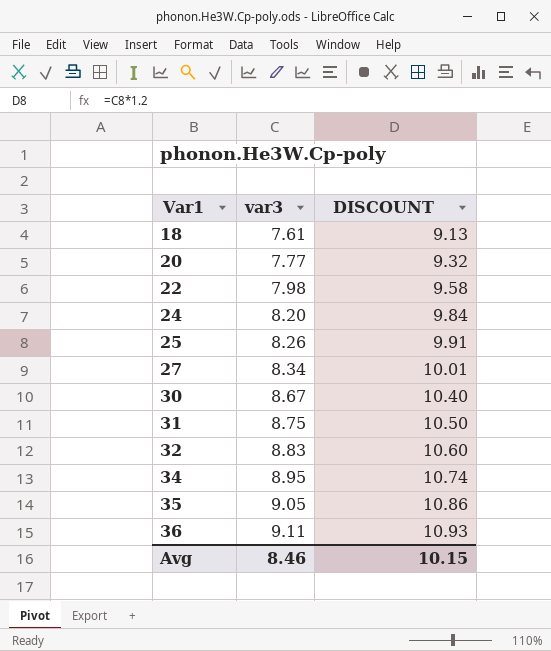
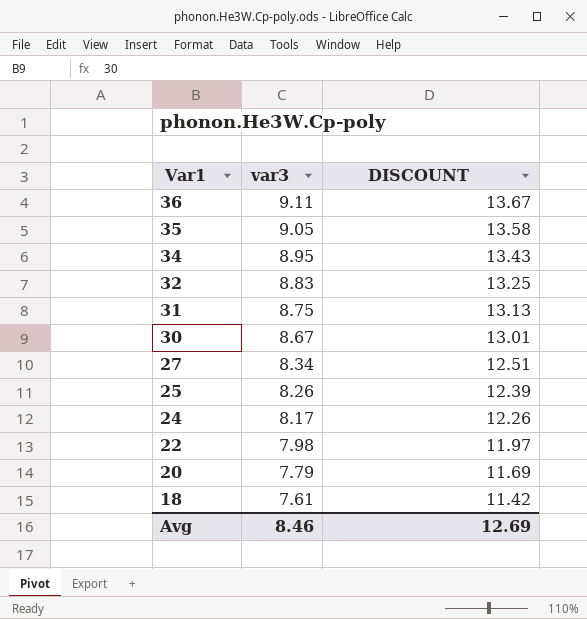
row order: Var1 ascending -> Var1 descending
column DISCOUNT | formula: [var3] * 1.2 -> [var3] * 1.5
24 | var3: 8.20 -> 8.17
20 | var3: 7.77 -> 7.79
Avg | DISCOUNT: 10.15 -> 12.69

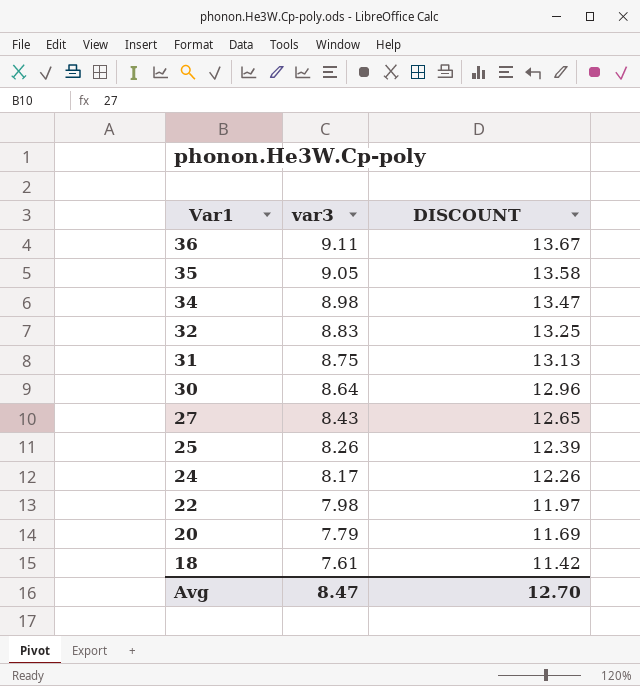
34 | var3: 8.95 -> 8.98
34 | DISCOUNT: 13.43 -> 13.47
30 | var3: 8.67 -> 8.64
30 | DISCOUNT: 13.01 -> 12.96
27 | var3: 8.34 -> 8.43
27 | DISCOUNT: 12.51 -> 12.65
Avg | var3: 8.46 -> 8.47
Avg | DISCOUNT: 12.69 -> 12.70

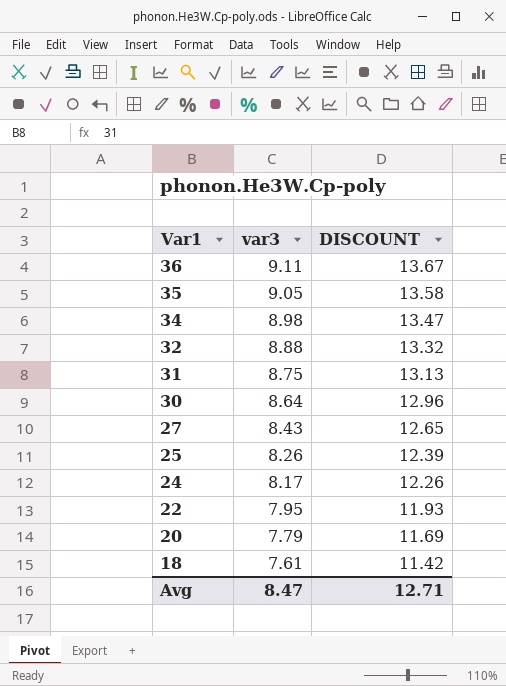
32 | var3: 8.83 -> 8.88
32 | DISCOUNT: 13.25 -> 13.32
22 | var3: 7.98 -> 7.95
22 | DISCOUNT: 11.97 -> 11.93
Avg | DISCOUNT: 12.70 -> 12.71

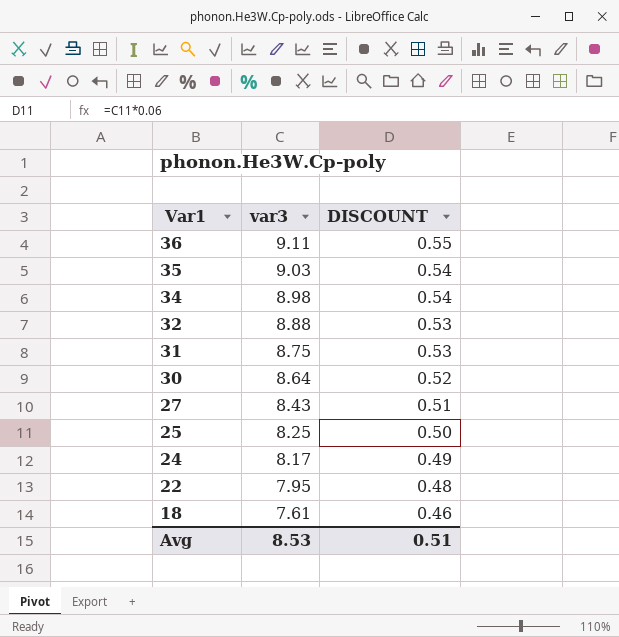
column DISCOUNT | formula: [var3] * 1.5 -> [var3] * 0.06
row 20: 7.79 | 11.69 -> none
35 | var3: 9.05 -> 9.03
25 | var3: 8.26 -> 8.25
Avg | var3: 8.47 -> 8.53
Avg | DISCOUNT: 12.71 -> 0.51

